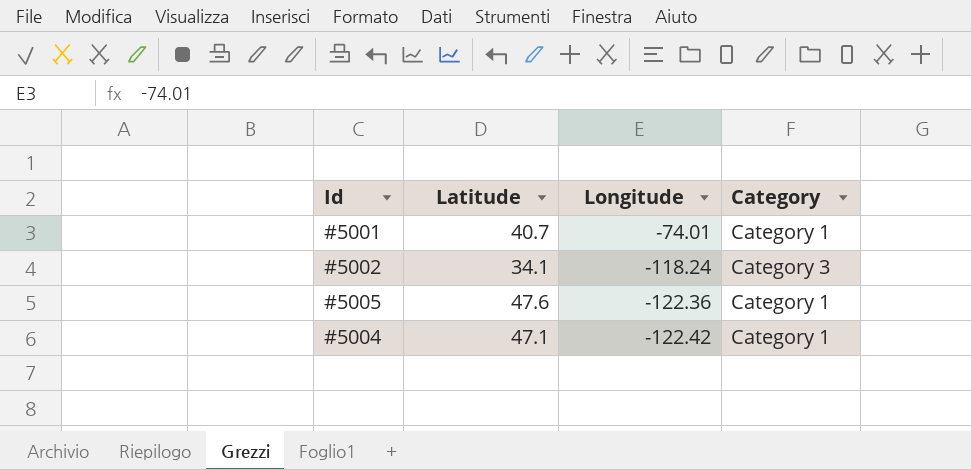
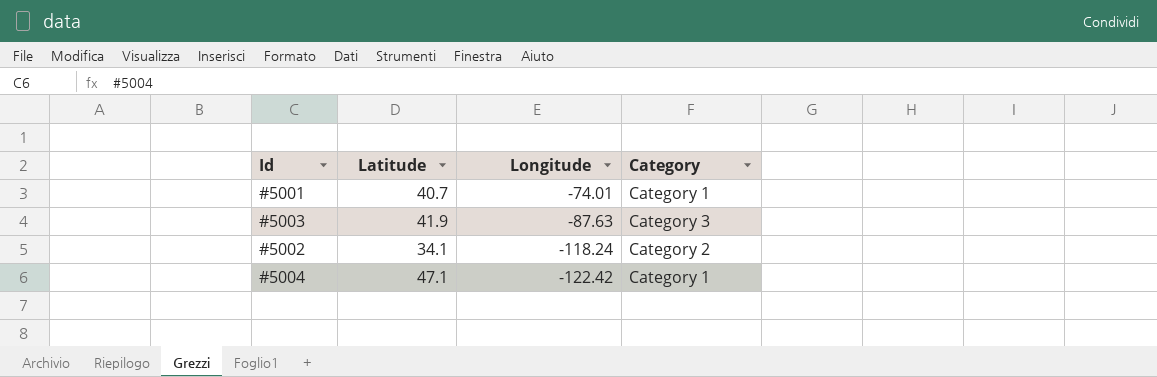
row #5005: 47.6 | -122.36 | Category 1 -> none
row #5003: none -> 41.9 | -87.63 | Category 3
#5002 | Category: Category 3 -> Category 2

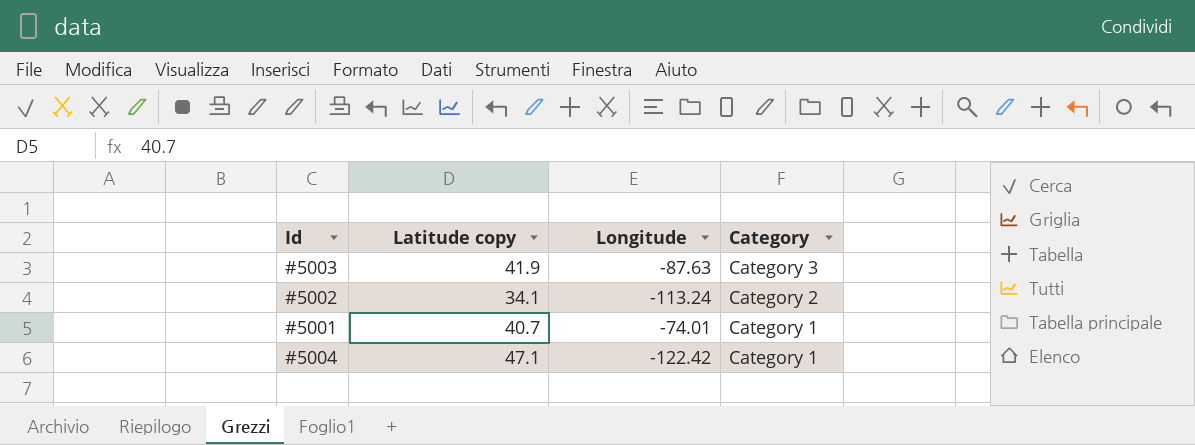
row order: Longitude descending -> Category descending
column name: Latitude -> Latitude copy
#5002 | Longitude: -118.24 -> -113.24

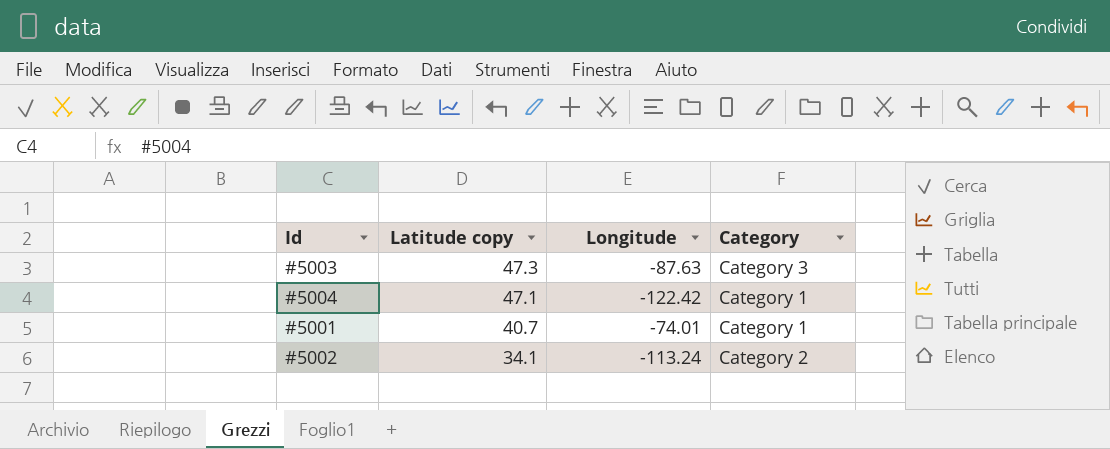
row order: Category descending -> Latitude copy descending
#5003 | Latitude copy: 41.9 -> 47.3

